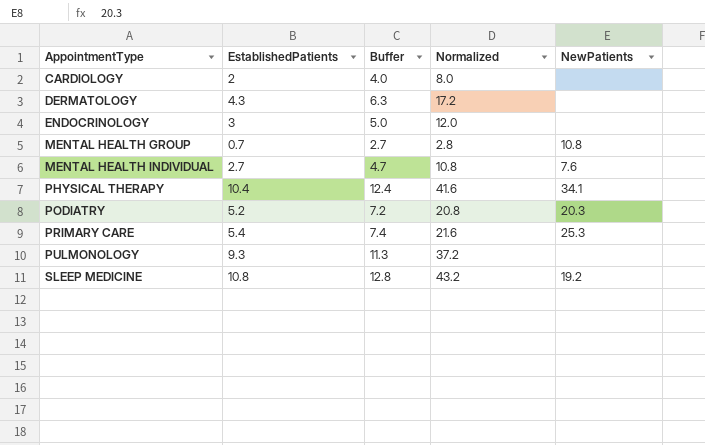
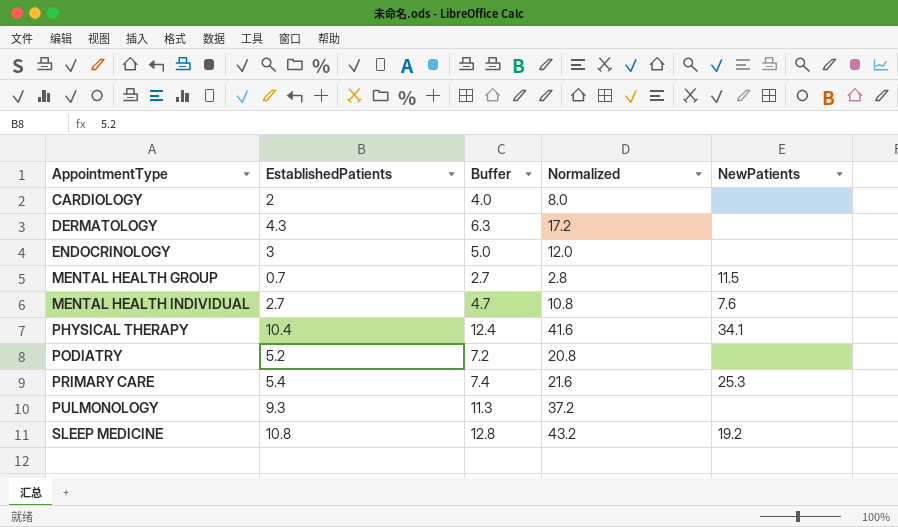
MENTAL HEALTH GROUP | NewPatients: 10.8 -> 11.5
PODIATRY | NewPatients: 20.3 -> none

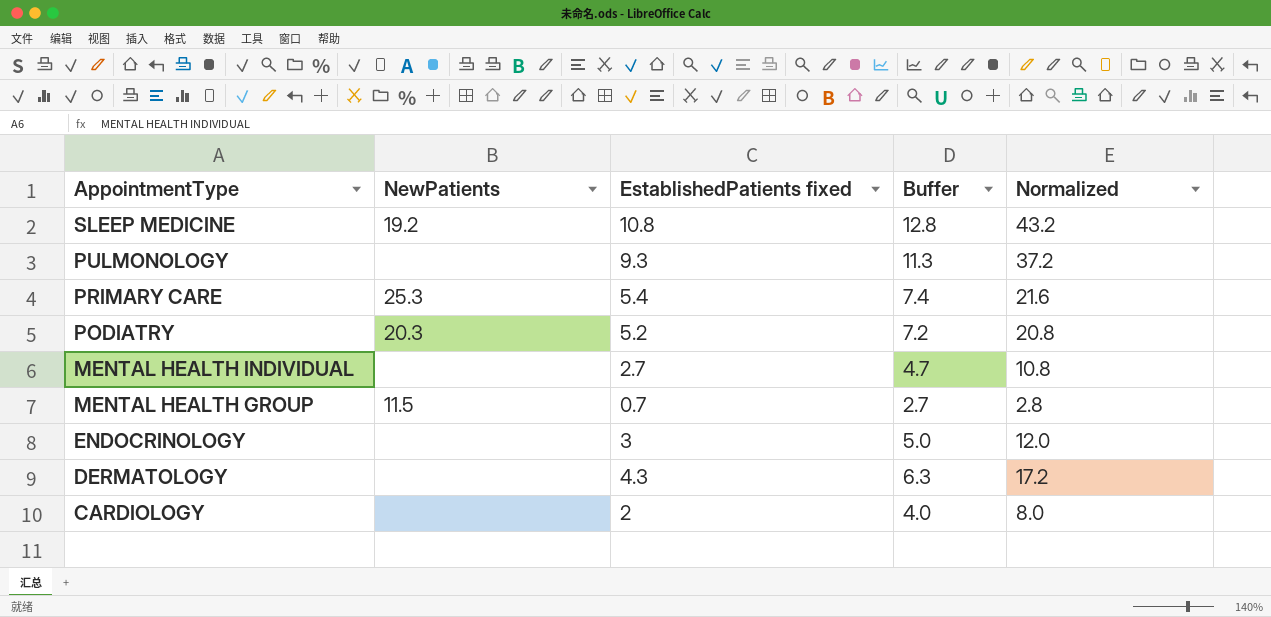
row order: AppointmentType ascending -> AppointmentType descending
column NewPatients | position: 5 -> 2
column name: EstablishedPatients -> EstablishedPatients fixed
row PHYSICAL THERAPY: 10.4 | 12.4 | 41.6 | 34.1 -> none
PODIATRY | NewPatients: none -> 20.3
MENTAL HEALTH INDIVIDUAL | NewPatients: 7.6 -> none

